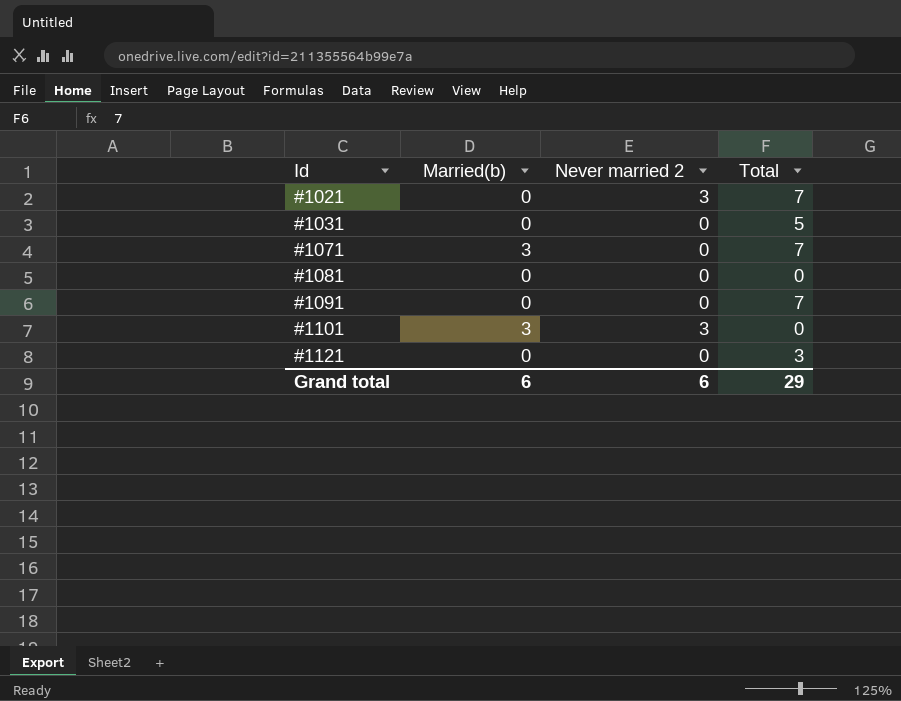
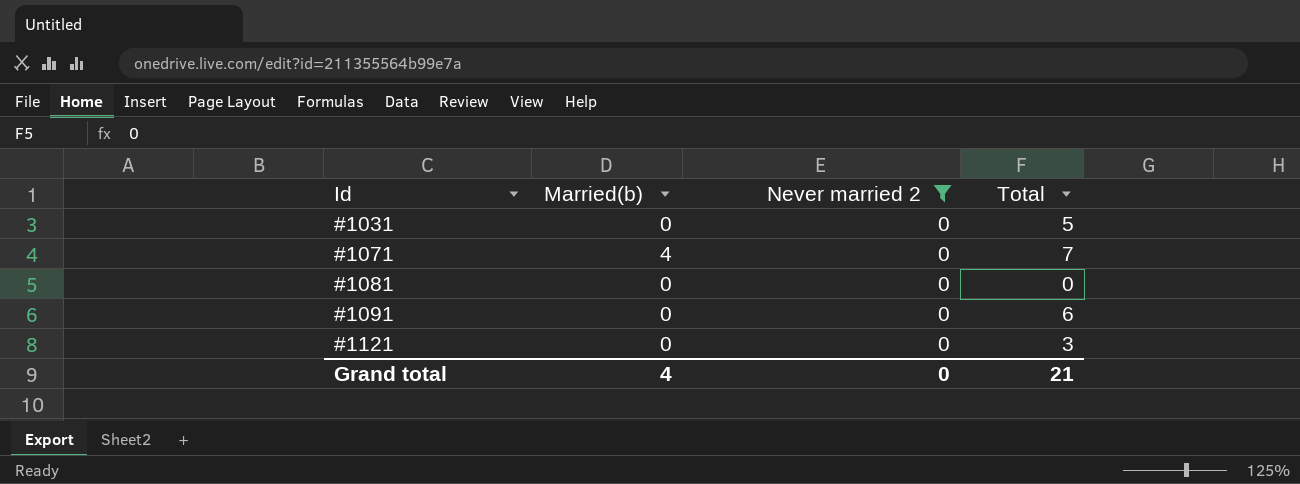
filter: none -> Never married 2 = 0
#1071 | Married(b): 3 -> 4
#1091 | Total: 7 -> 6
Grand total | Married(b): 6 -> 4
Grand total | Never married 2: 6 -> 0
Grand total | Total: 29 -> 21

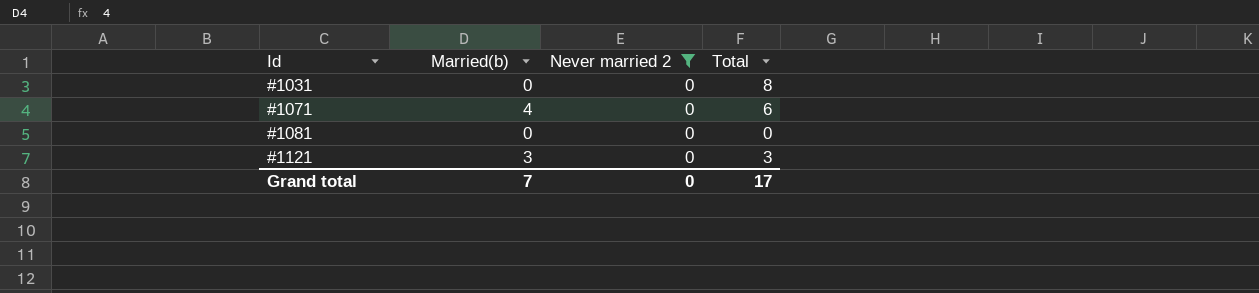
row #1091: 0 | 0 | 6 -> none
#1031 | Total: 5 -> 8
#1071 | Total: 7 -> 6
#1121 | Married(b): 0 -> 3
Grand total | Married(b): 4 -> 7
Grand total | Total: 21 -> 17

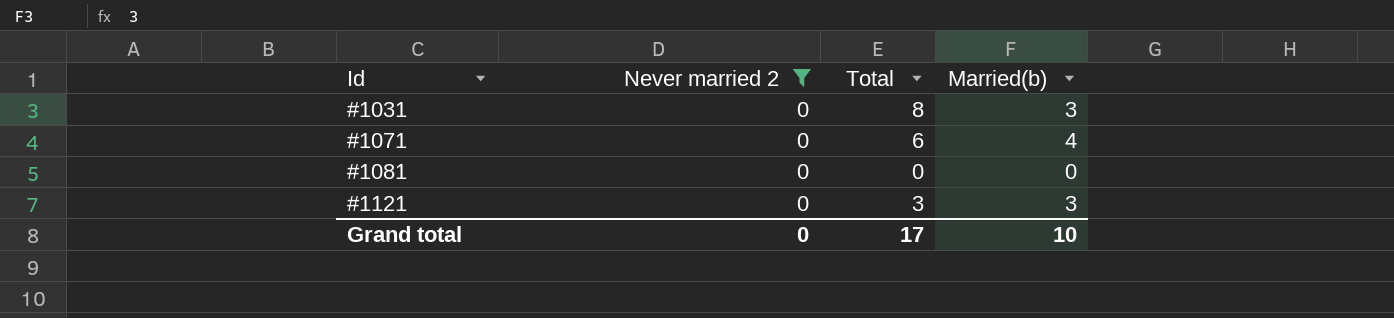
column Married(b) | position: 2 -> 4
#1031 | Married(b): 0 -> 3
Grand total | Married(b): 7 -> 10

